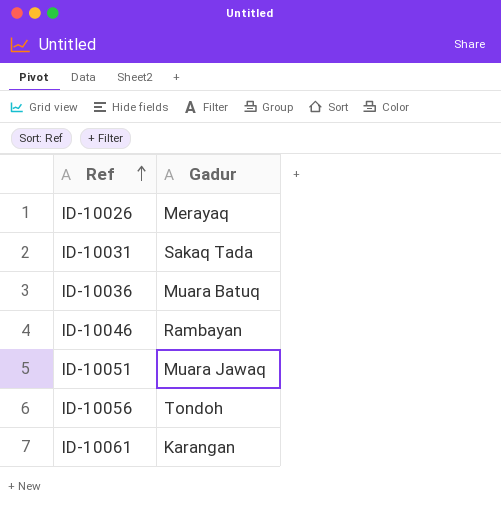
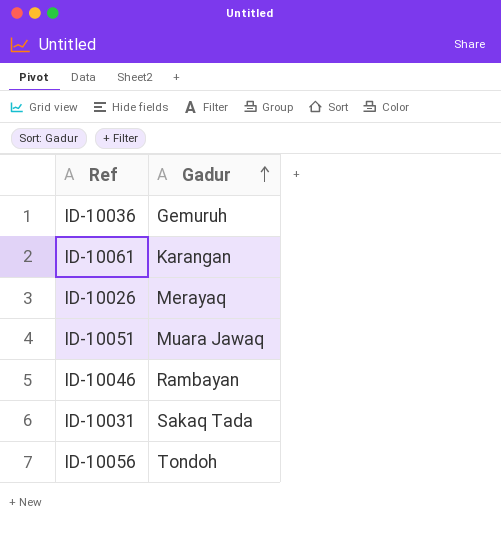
row order: Ref ascending -> Gadur ascending
ID-10036 | Gadur: Muara Batuq -> Gemuruh

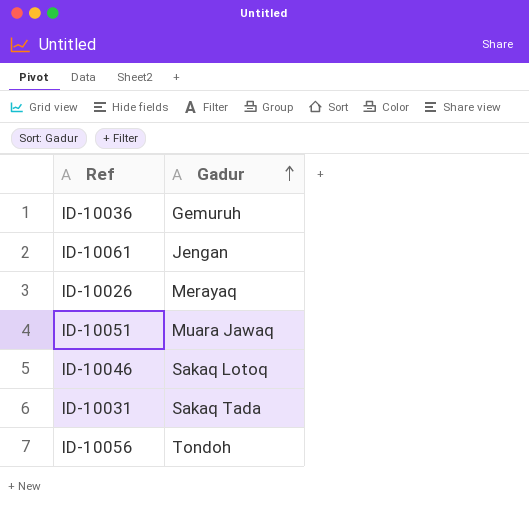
ID-10061 | Gadur: Karangan -> Jengan
ID-10046 | Gadur: Rambayan -> Sakaq Lotoq

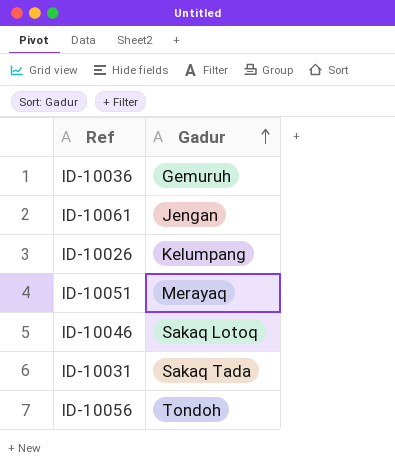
ID-10026 | Gadur: Merayaq -> Kelumpang
ID-10051 | Gadur: Muara Jawaq -> Merayaq

